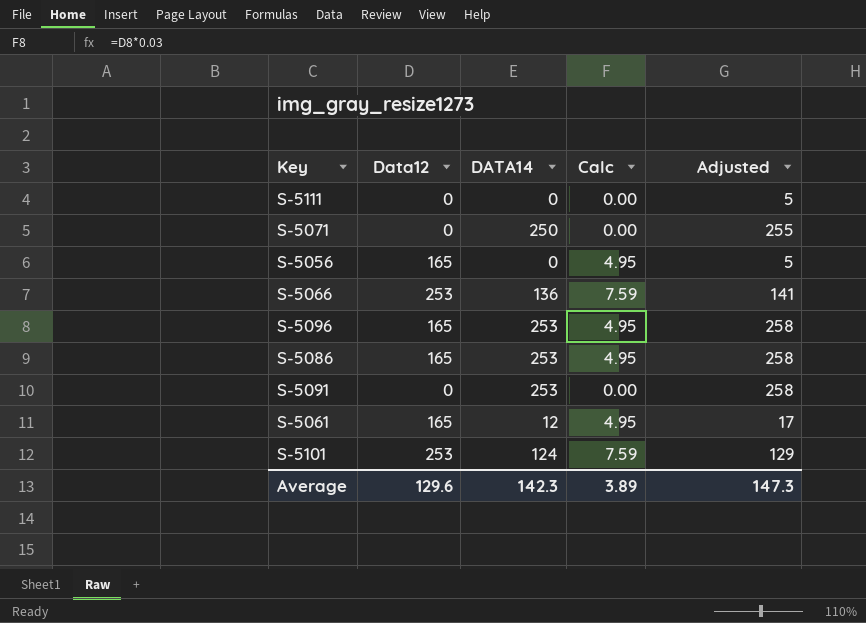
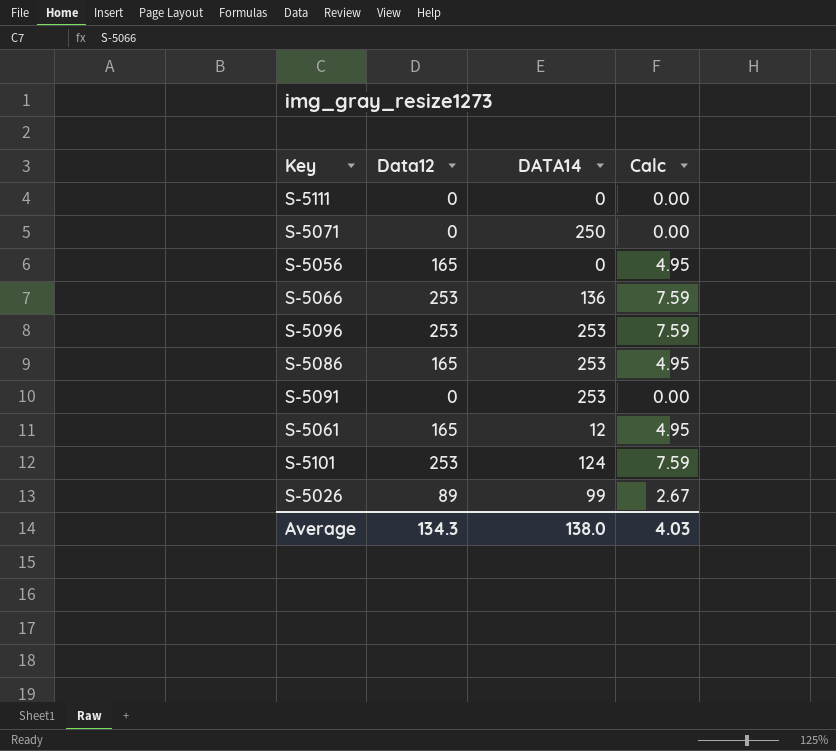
column Adjusted | formula: [DATA14] + 5 -> none
S-5096 | Data12: 165 -> 253
S-5096 | Calc: 4.95 -> 7.59
row S-5026: none -> 89 | 99 | 2.67
Average | Data12: 129.6 -> 134.3
Average | DATA14: 142.3 -> 138.0
Average | Calc: 3.89 -> 4.03

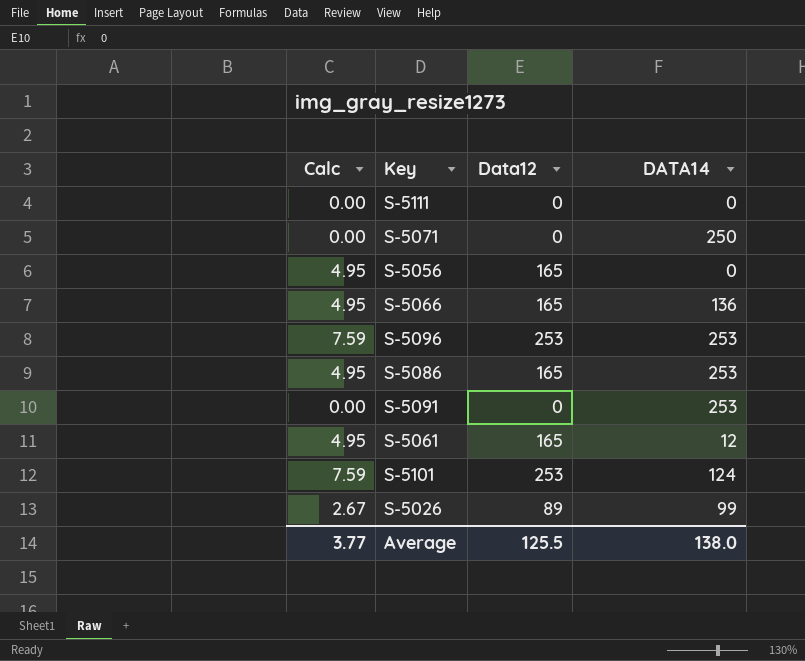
column Calc | position: 4 -> 1
S-5066 | Calc: 7.59 -> 4.95
S-5066 | Data12: 253 -> 165
Average | Calc: 4.03 -> 3.77
Average | Data12: 134.3 -> 125.5

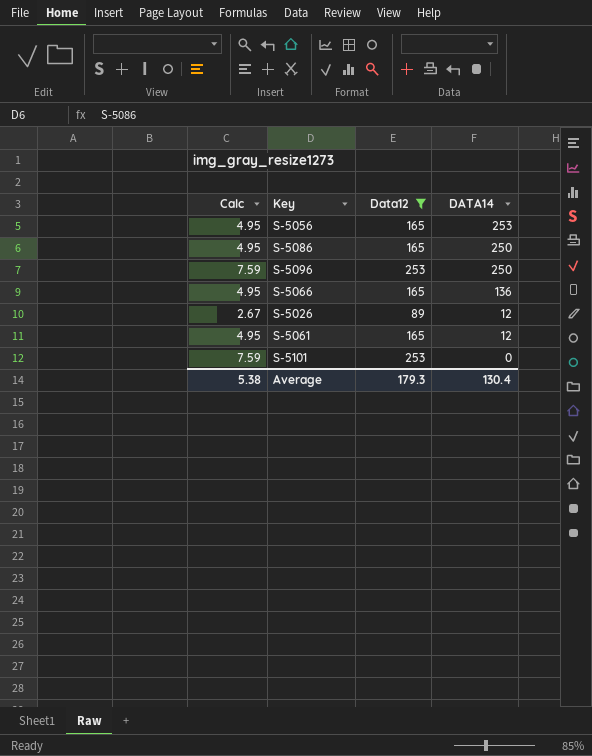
filter: none -> Data12 != 0
row order: none -> DATA14 descending
S-5056 | DATA14: 0 -> 253
S-5086 | DATA14: 253 -> 250
S-5096 | DATA14: 253 -> 250
S-5026 | DATA14: 99 -> 12
S-5101 | DATA14: 124 -> 0
Average | Calc: 3.77 -> 5.38
Average | Data12: 125.5 -> 179.3
Average | DATA14: 138.0 -> 130.4

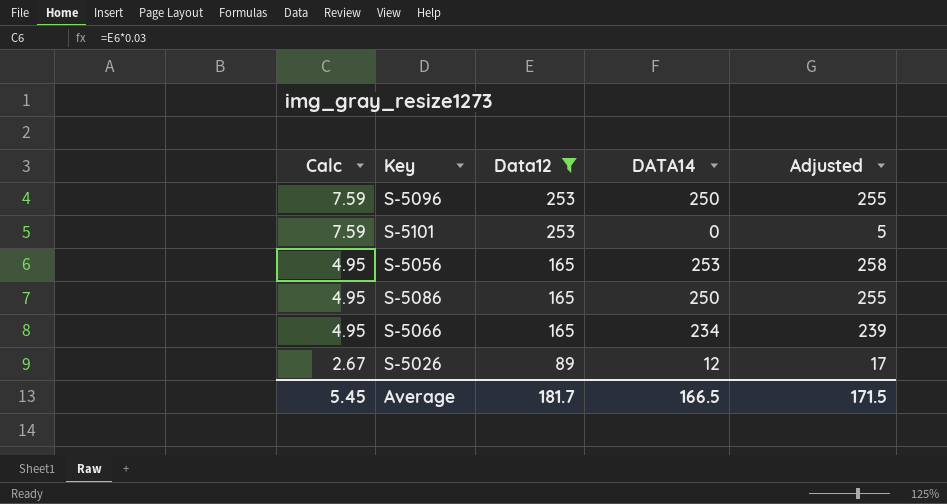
row order: DATA14 descending -> Calc descending
column Adjusted | formula: none -> [DATA14] + 5
row S-5061: 4.95 | 165 | 12 -> none
S-5066 | DATA14: 136 -> 234
Average | Calc: 5.38 -> 5.45
Average | Data12: 179.3 -> 181.7
Average | DATA14: 130.4 -> 166.5

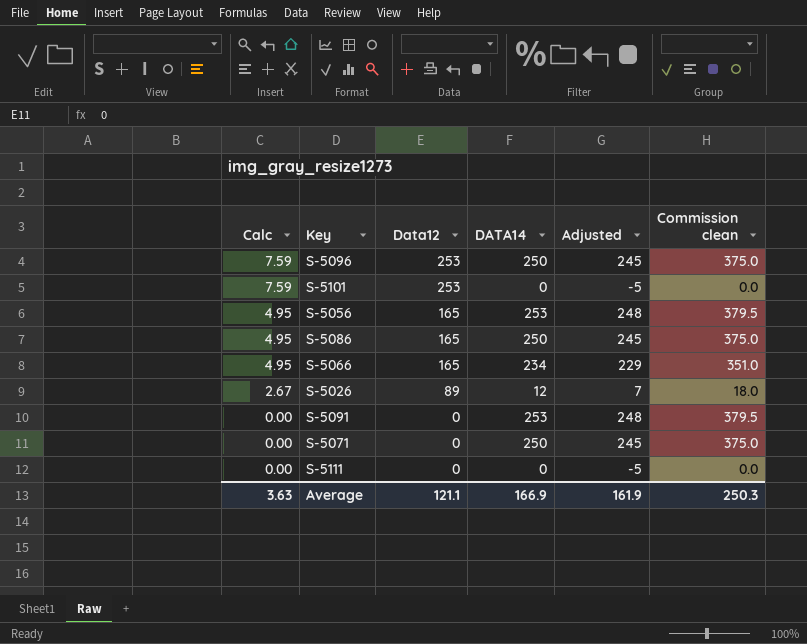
filter: Data12 != 0 -> none
column Adjusted | formula: [DATA14] + 5 -> [DATA14] - 5
column Commission clean | formula: none -> [DATA14] * 1.5
Average | Calc: 5.45 -> 3.63
Average | Data12: 181.7 -> 121.1
Average | DATA14: 166.5 -> 166.9
Average | Adjusted: 171.5 -> 161.9

